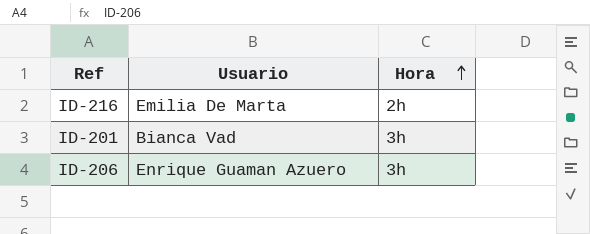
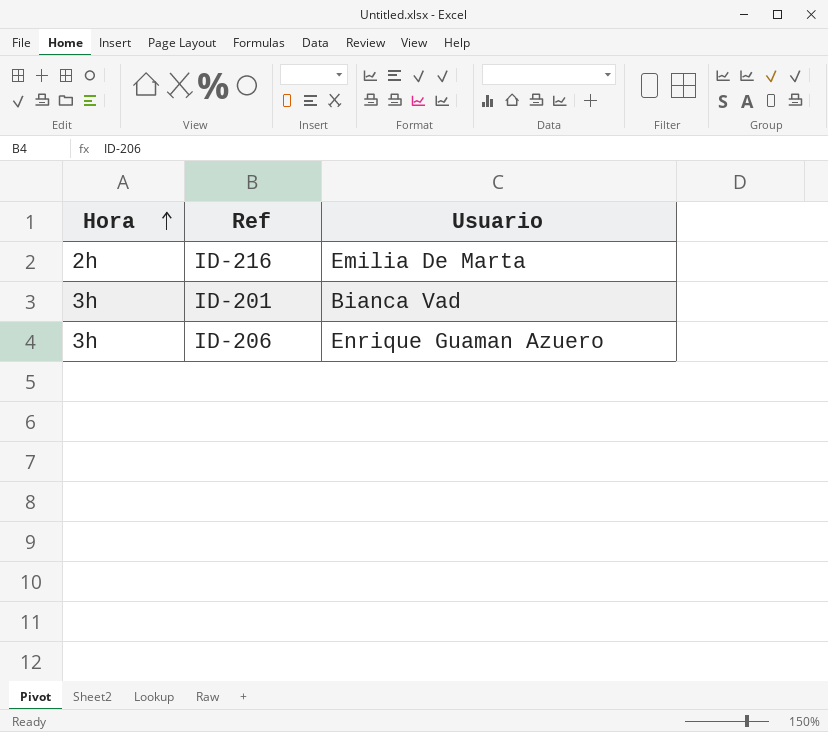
column Hora | position: 3 -> 1

